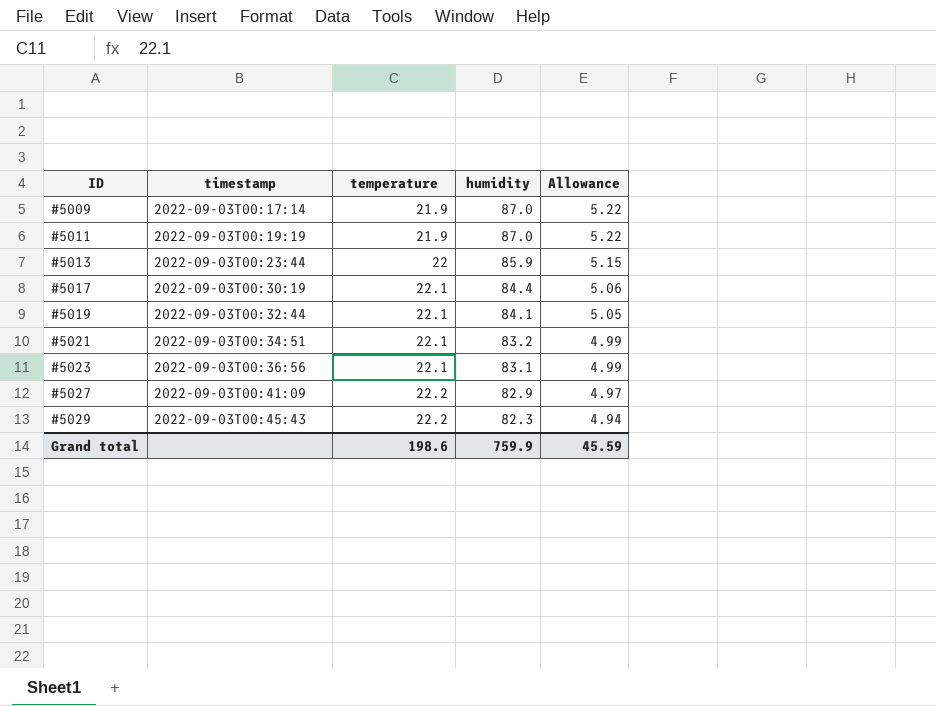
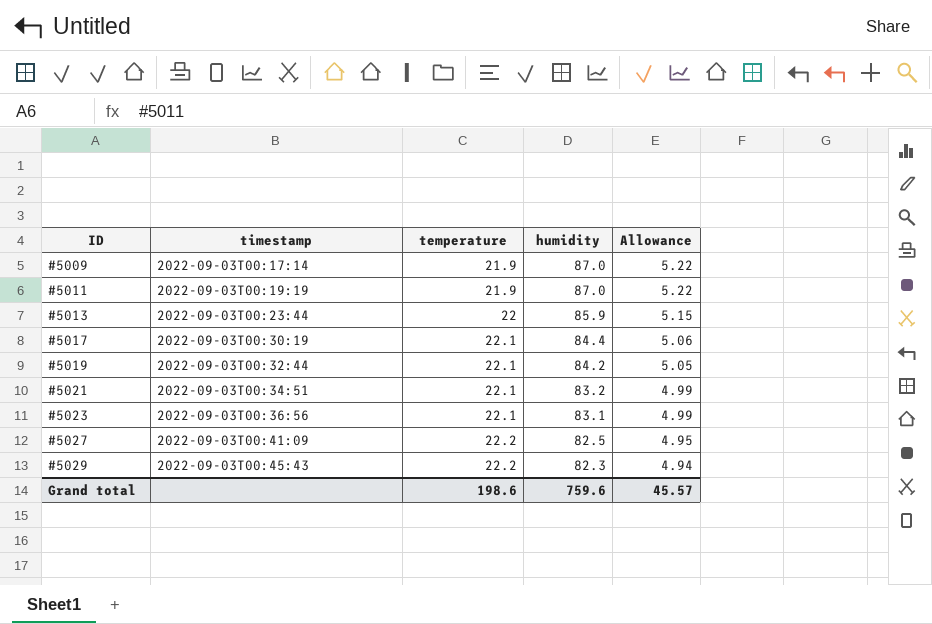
#5019 | humidity: 84.1 -> 84.2
#5027 | humidity: 82.9 -> 82.5
#5027 | Allowance: 4.97 -> 4.95
Grand total | humidity: 759.9 -> 759.6
Grand total | Allowance: 45.59 -> 45.57

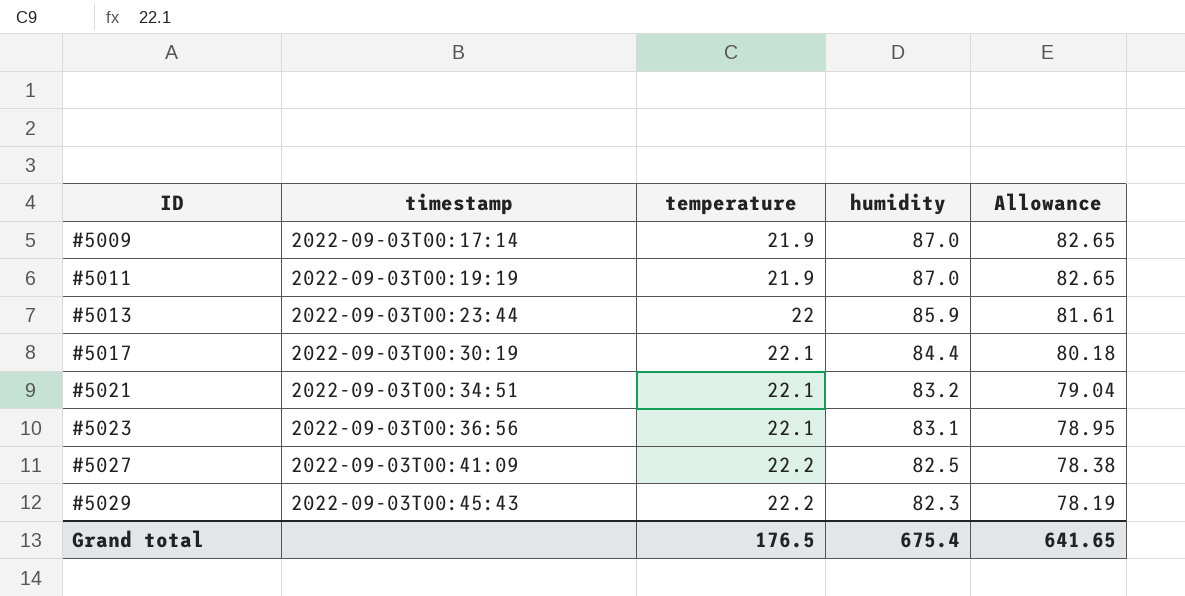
column Allowance | formula: [humidity] * 0.06 -> [humidity] * 0.95
row #5019: 2022-09-03T00:32:44 | 22.1 | 84.2 | 5.05 -> none
Grand total | temperature: 198.6 -> 176.5
Grand total | humidity: 759.6 -> 675.4
Grand total | Allowance: 45.57 -> 641.65

